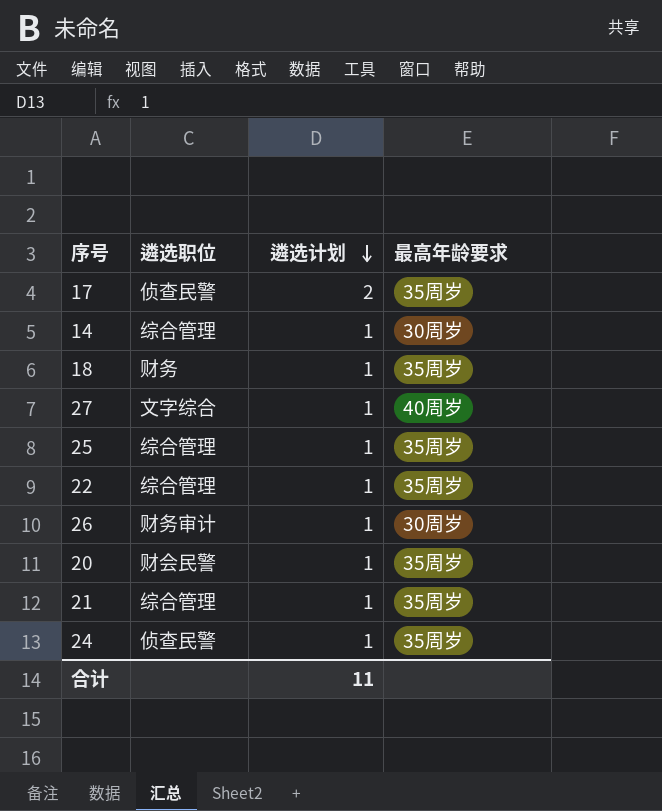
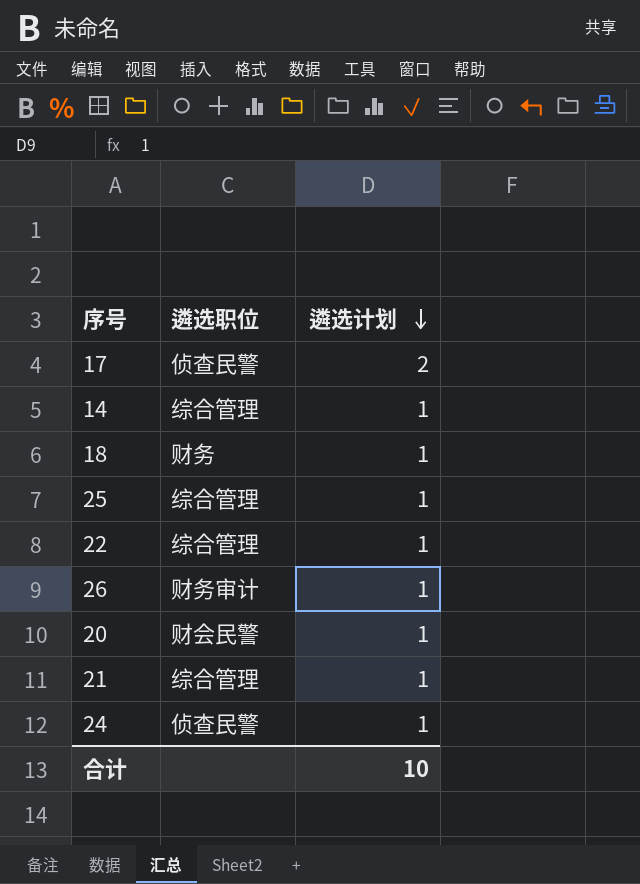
column 最高年龄要求 | position: 4 -> none
row 27: 文字综合 | 1 | 40周岁 -> none
合计 | 遴选计划: 11 -> 10

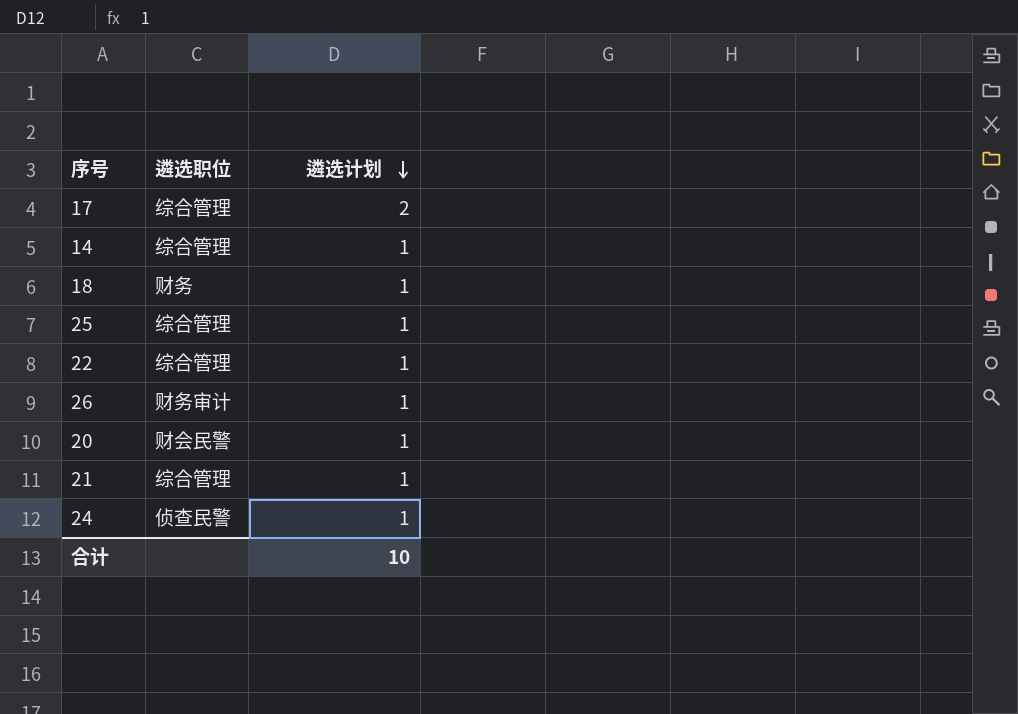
17 | 遴选职位: 侦查民警 -> 综合管理

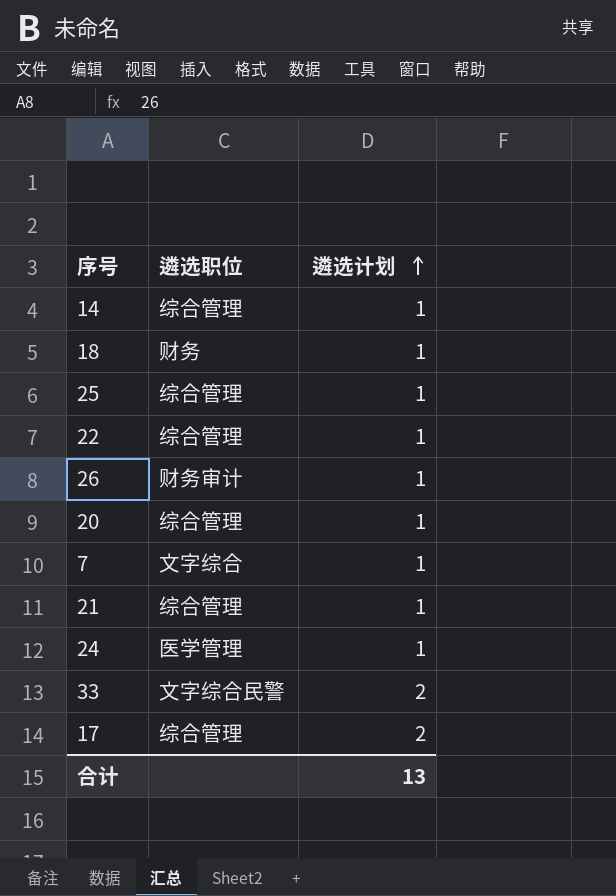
row order: 遴选计划 descending -> 遴选计划 ascending
20 | 遴选职位: 财会民警 -> 综合管理
row 7: none -> 文字综合 | 1
24 | 遴选职位: 侦查民警 -> 医学管理
row 33: none -> 文字综合民警 | 2
合计 | 遴选计划: 10 -> 13

